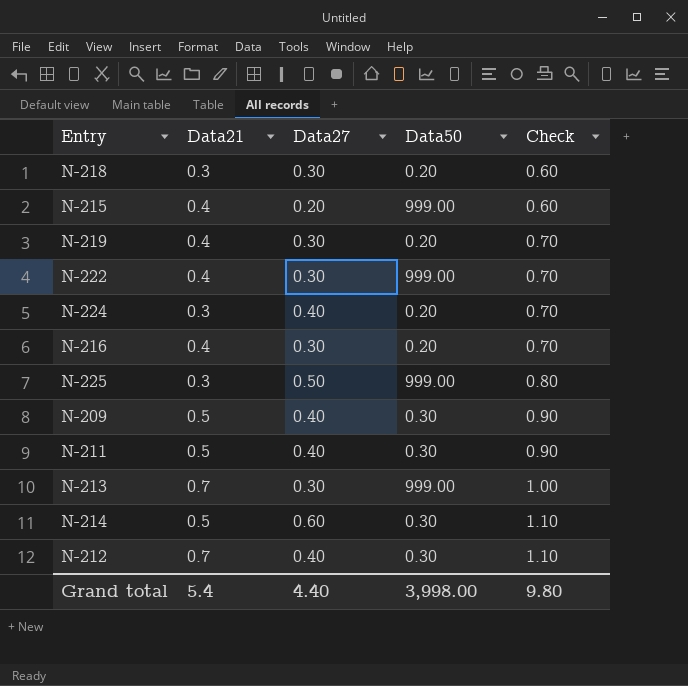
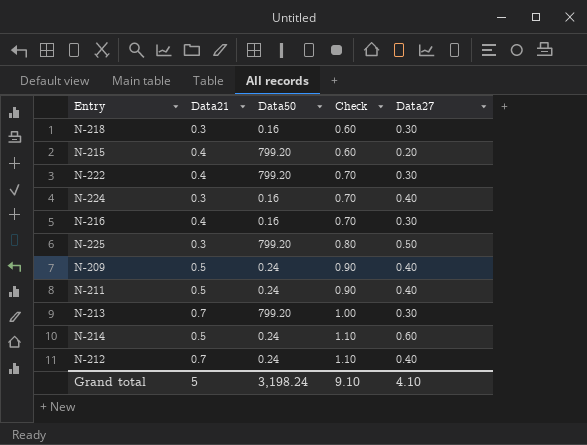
column Data27 | position: 3 -> 5
row N-219: 0.4 | 0.30 | 0.20 | 0.70 -> none
N-218 | Data50: 0.20 -> 0.16
N-215 | Data50: 999.00 -> 799.20
N-222 | Data50: 999.00 -> 799.20
N-224 | Data50: 0.20 -> 0.16
N-216 | Data50: 0.20 -> 0.16
N-225 | Data50: 999.00 -> 799.20
N-209 | Data50: 0.30 -> 0.24
N-211 | Data50: 0.30 -> 0.24
N-213 | Data50: 999.00 -> 799.20
N-214 | Data50: 0.30 -> 0.24
N-212 | Data50: 0.30 -> 0.24
Grand total | Data21: 5.4 -> 5
Grand total | Data50: 3,998.00 -> 3,198.24
Grand total | Check: 9.80 -> 9.10
Grand total | Data27: 4.40 -> 4.10

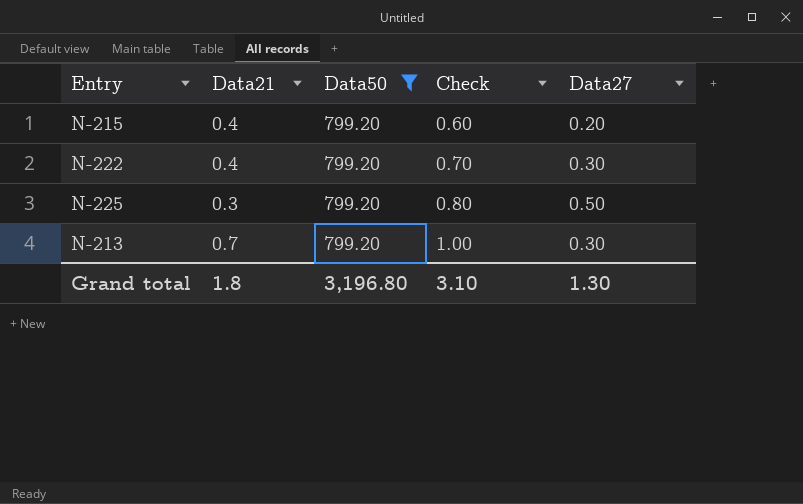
filter: none -> Data50 = 799.20
Grand total | Data21: 5 -> 1.8
Grand total | Data50: 3,198.24 -> 3,196.80
Grand total | Check: 9.10 -> 3.10
Grand total | Data27: 4.10 -> 1.30

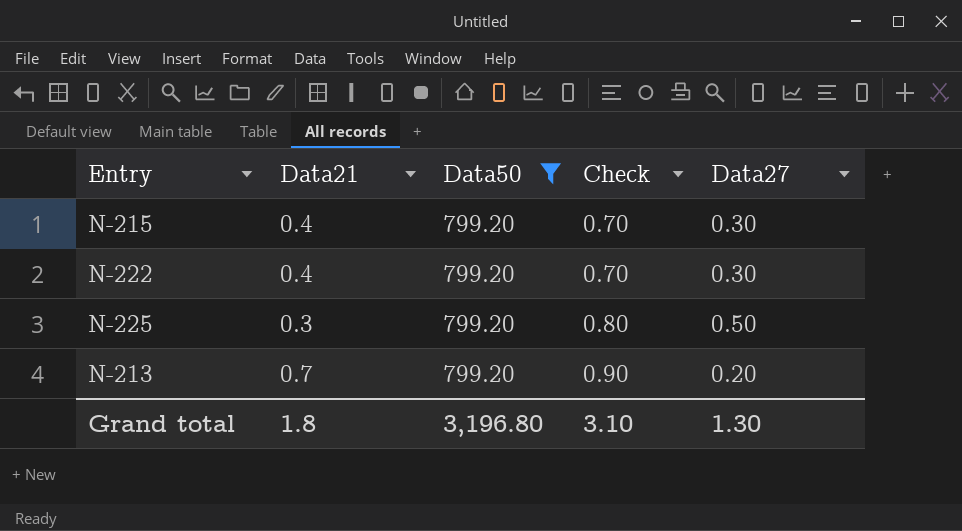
N-215 | Check: 0.60 -> 0.70
N-215 | Data27: 0.20 -> 0.30
N-213 | Check: 1.00 -> 0.90
N-213 | Data27: 0.30 -> 0.20

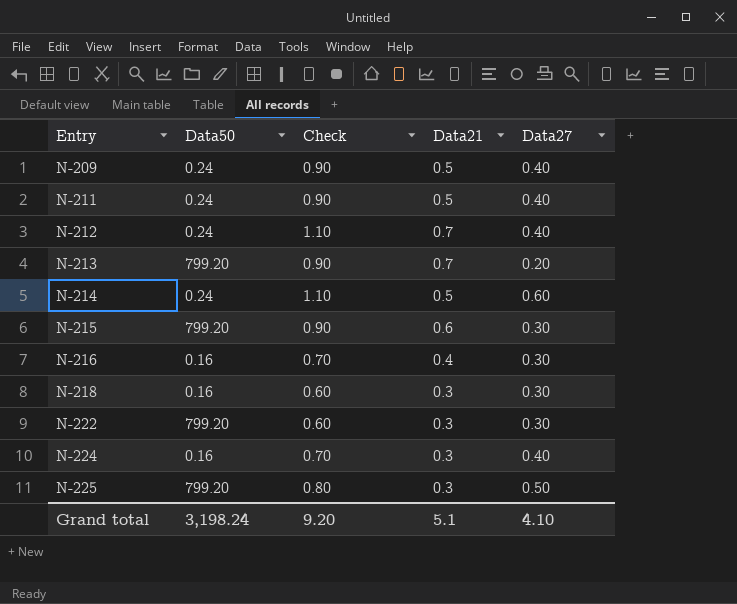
filter: Data50 = 799.20 -> none
row order: Check ascending -> Entry ascending
column Data21 | position: 2 -> 4
N-215 | Check: 0.70 -> 0.90
N-215 | Data21: 0.4 -> 0.6
N-222 | Check: 0.70 -> 0.60
N-222 | Data21: 0.4 -> 0.3
Grand total | Data50: 3,196.80 -> 3,198.24
Grand total | Check: 3.10 -> 9.20
Grand total | Data21: 1.8 -> 5.1
Grand total | Data27: 1.30 -> 4.10

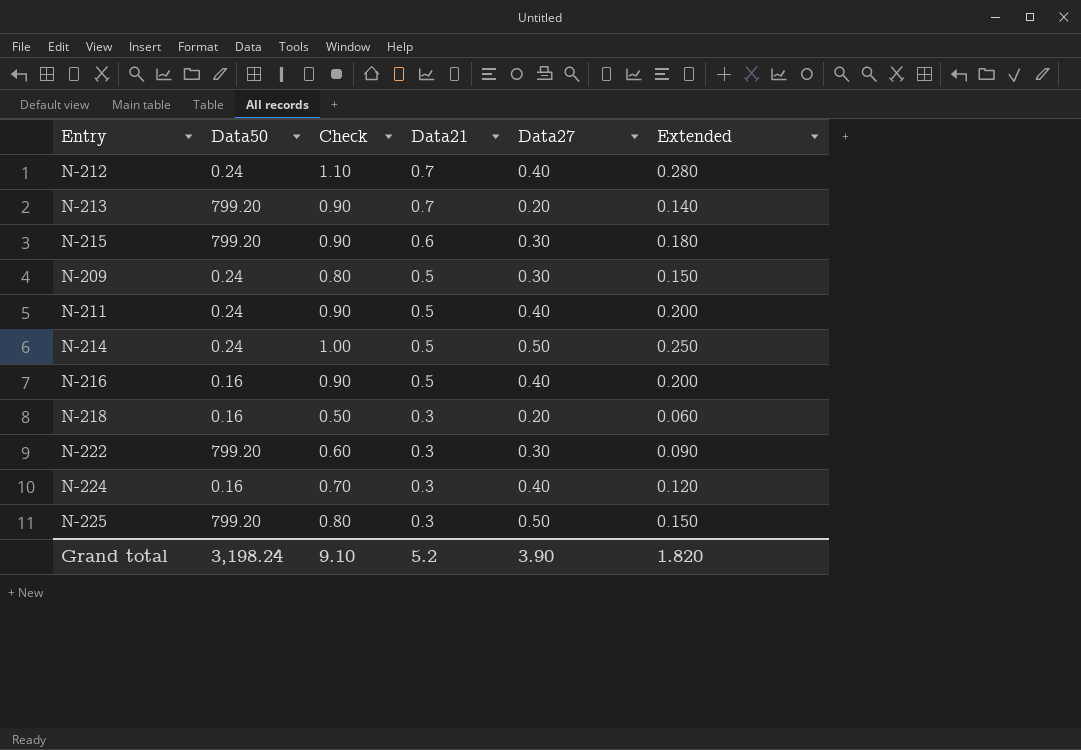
row order: Entry ascending -> Data21 descending
column Extended | formula: none -> [Data21] * [Data27]
N-209 | Check: 0.90 -> 0.80
N-209 | Data27: 0.40 -> 0.30
N-214 | Check: 1.10 -> 1.00
N-214 | Data27: 0.60 -> 0.50
N-216 | Check: 0.70 -> 0.90
N-216 | Data21: 0.4 -> 0.5
N-216 | Data27: 0.30 -> 0.40
N-218 | Check: 0.60 -> 0.50
N-218 | Data27: 0.30 -> 0.20
Grand total | Check: 9.20 -> 9.10
Grand total | Data21: 5.1 -> 5.2
Grand total | Data27: 4.10 -> 3.90

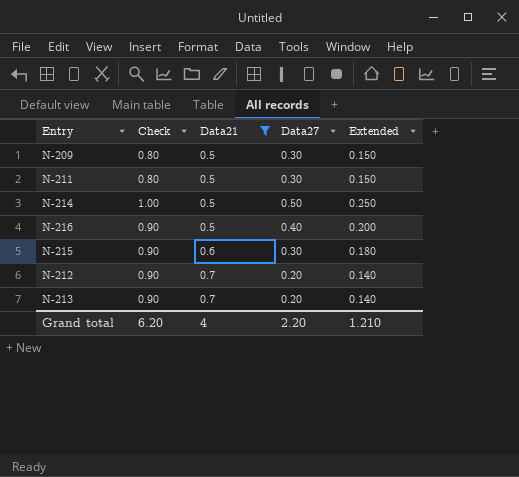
filter: none -> Data21 != 0.3
row order: Data21 descending -> Data21 ascending
column Data50 | position: 2 -> none
N-211 | Check: 0.90 -> 0.80
N-211 | Data27: 0.40 -> 0.30
N-211 | Extended: 0.200 -> 0.150
N-212 | Check: 1.10 -> 0.90
N-212 | Data27: 0.40 -> 0.20
N-212 | Extended: 0.280 -> 0.140
Grand total | Check: 9.10 -> 6.20
Grand total | Data21: 5.2 -> 4
Grand total | Data27: 3.90 -> 2.20
Grand total | Extended: 1.820 -> 1.210

